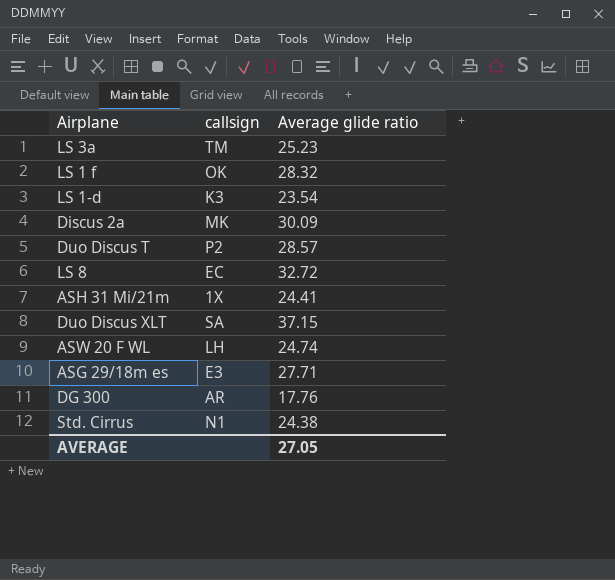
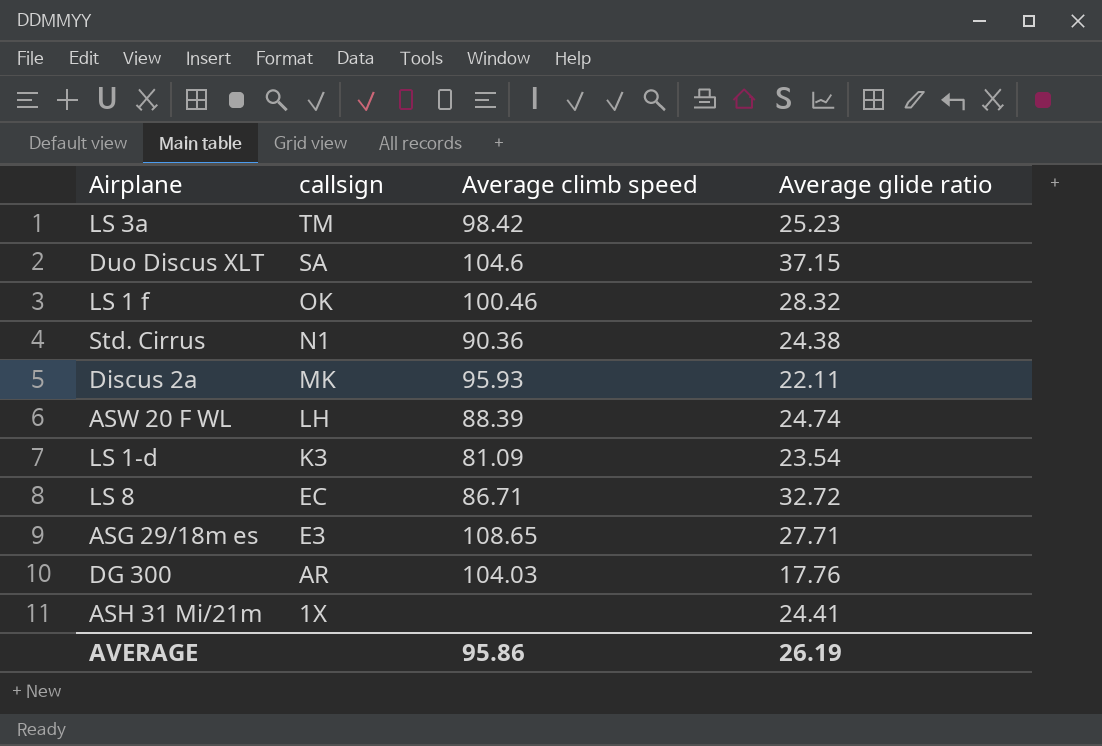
row order: none -> callsign descending
column Average climb speed | position: none -> 3
row Duo Discus T: P2 | 28.57 -> none
Discus 2a | Average glide ratio: 30.09 -> 22.11
AVERAGE | Average glide ratio: 27.05 -> 26.19

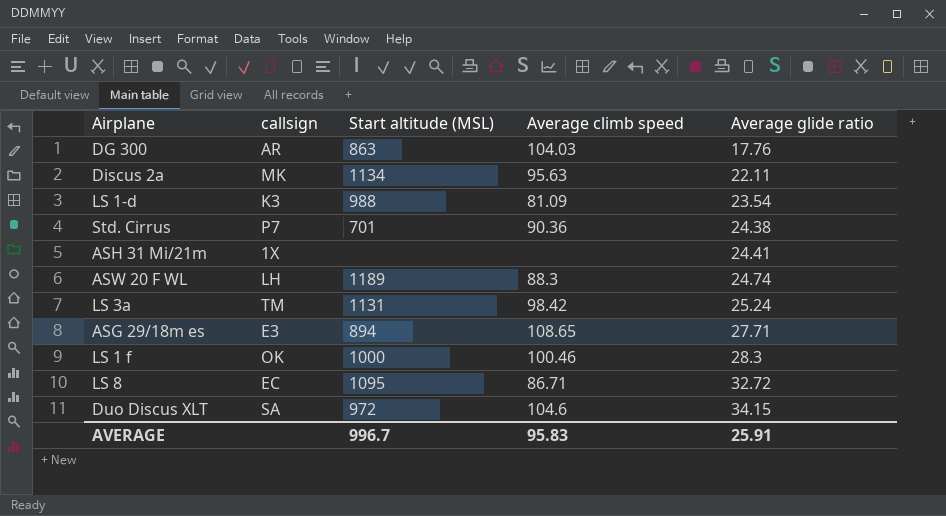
row order: callsign descending -> Average glide ratio ascending
column Start altitude (MSL) | position: none -> 3
Discus 2a | Average climb speed: 95.93 -> 95.63
Std. Cirrus | callsign: N1 -> P7
ASW 20 F WL | Average climb speed: 88.39 -> 88.3
LS 3a | Average glide ratio: 25.23 -> 25.24
LS 1 f | Average glide ratio: 28.32 -> 28.3
Duo Discus XLT | Average glide ratio: 37.15 -> 34.15
AVERAGE | Average climb speed: 95.86 -> 95.83
AVERAGE | Average glide ratio: 26.19 -> 25.91

